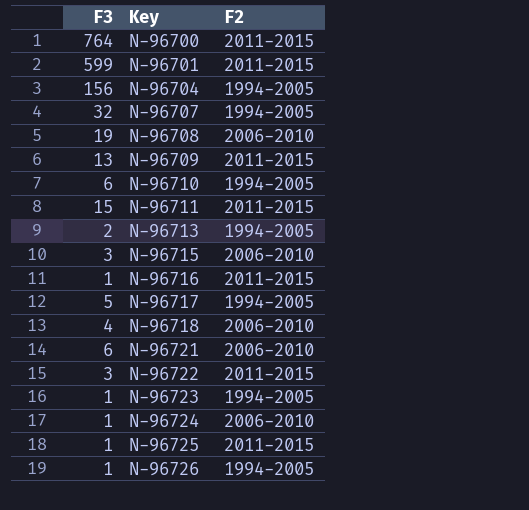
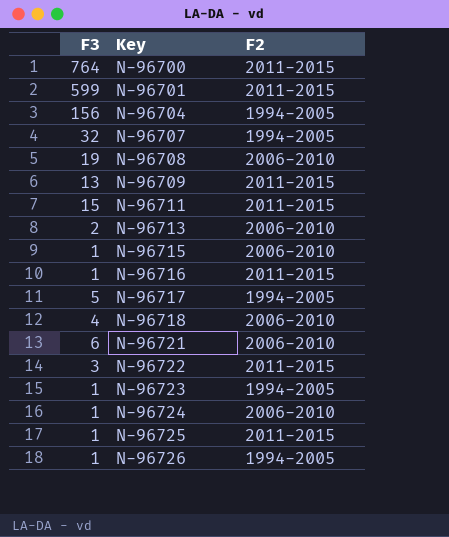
row N-96710: 6 | 1994-2005 -> none
N-96713 | F2: 1994-2005 -> 2006-2010
N-96715 | F3: 3 -> 1

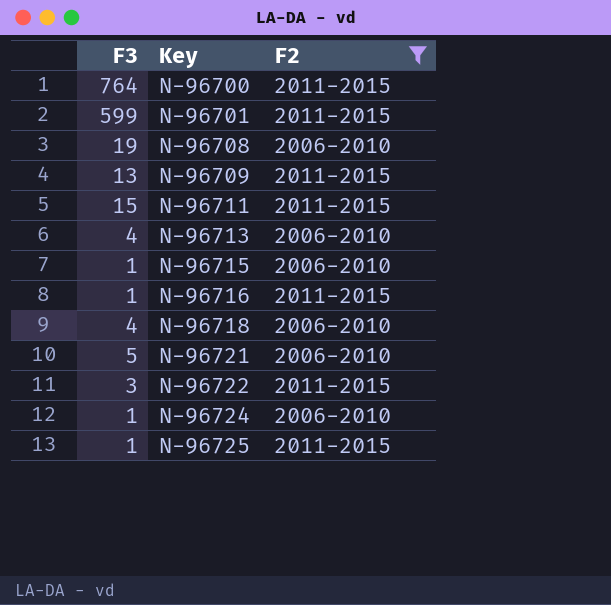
filter: none -> F2 != 1994-2005
N-96713 | F3: 2 -> 4
N-96721 | F3: 6 -> 5

